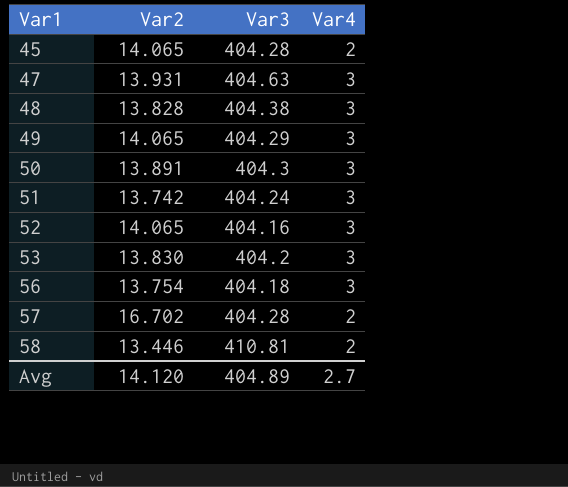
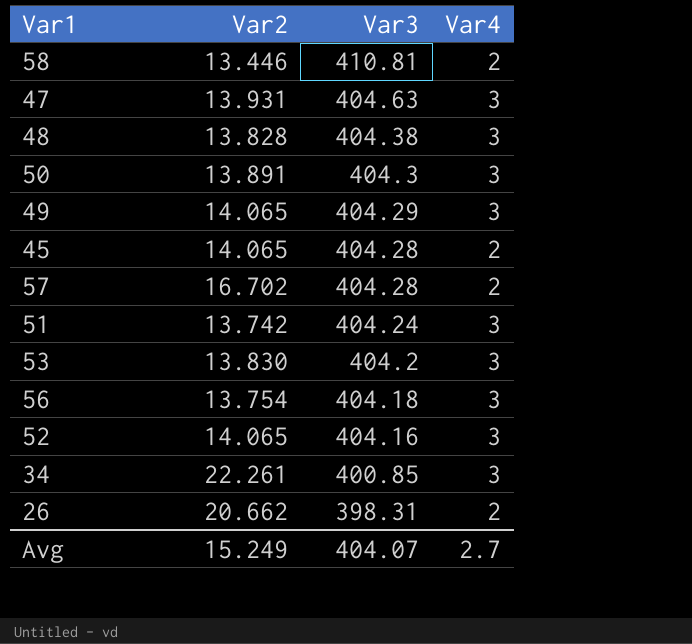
row order: Var1 ascending -> Var3 descending
row 34: none -> 22.261 | 400.85 | 3
row 26: none -> 20.662 | 398.31 | 2
Avg | Var2: 14.120 -> 15.249
Avg | Var3: 404.89 -> 404.07

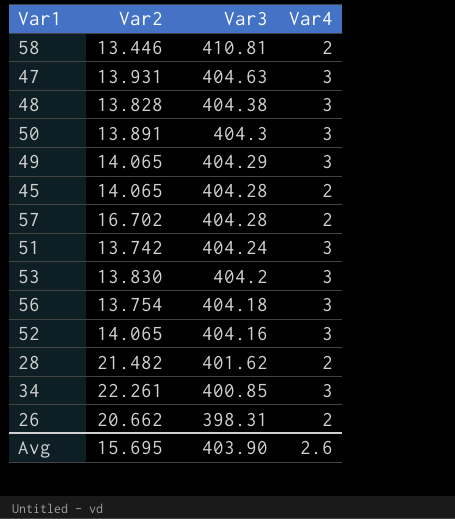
row 28: none -> 21.482 | 401.62 | 2
Avg | Var2: 15.249 -> 15.695
Avg | Var3: 404.07 -> 403.90
Avg | Var4: 2.7 -> 2.6

